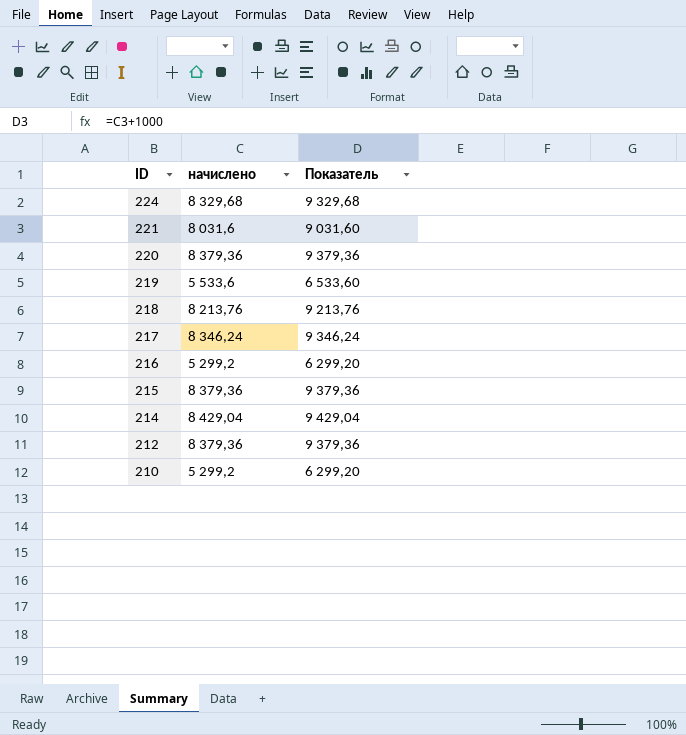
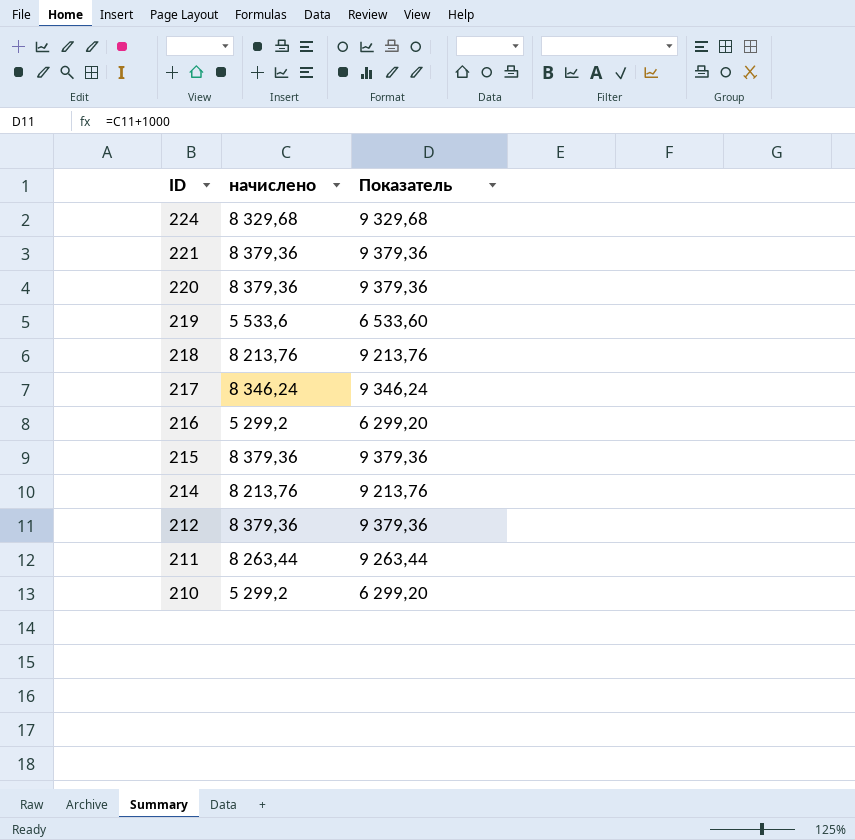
221 | начислено: 8 031,6 -> 8 379,36
221 | Показатель: 9 031,60 -> 9 379,36
214 | начислено: 8 429,04 -> 8 213,76
214 | Показатель: 9 429,04 -> 9 213,76
row 211: none -> 8 263,44 | 9 263,44

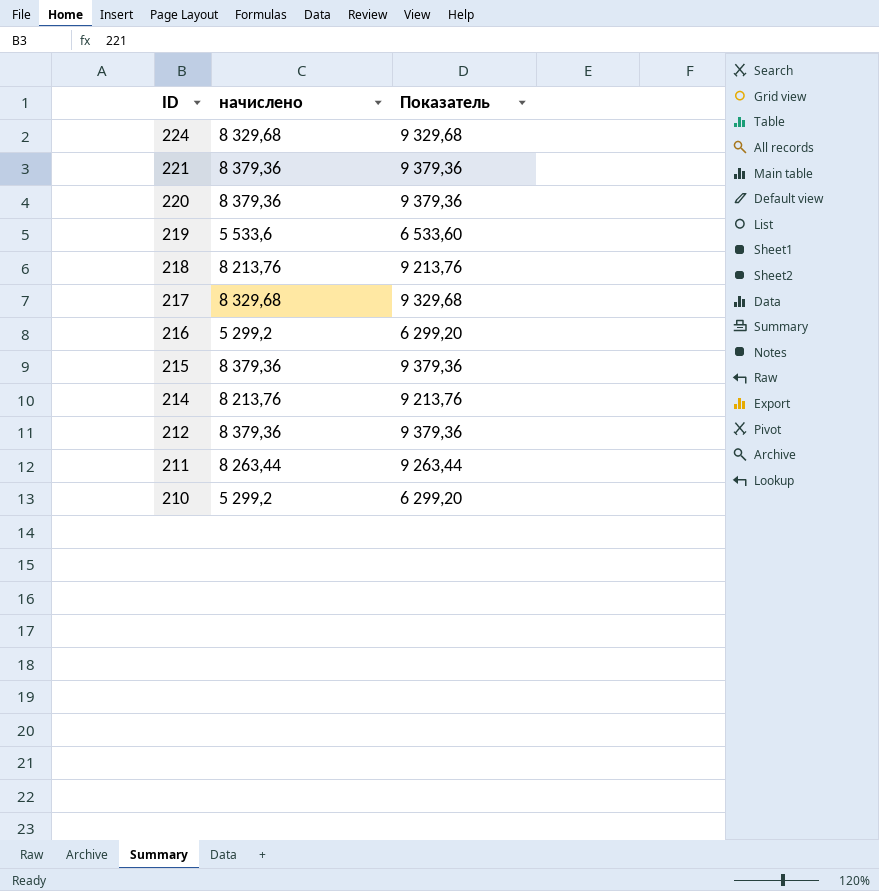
217 | начислено: 8 346,24 -> 8 329,68
217 | Показатель: 9 346,24 -> 9 329,68

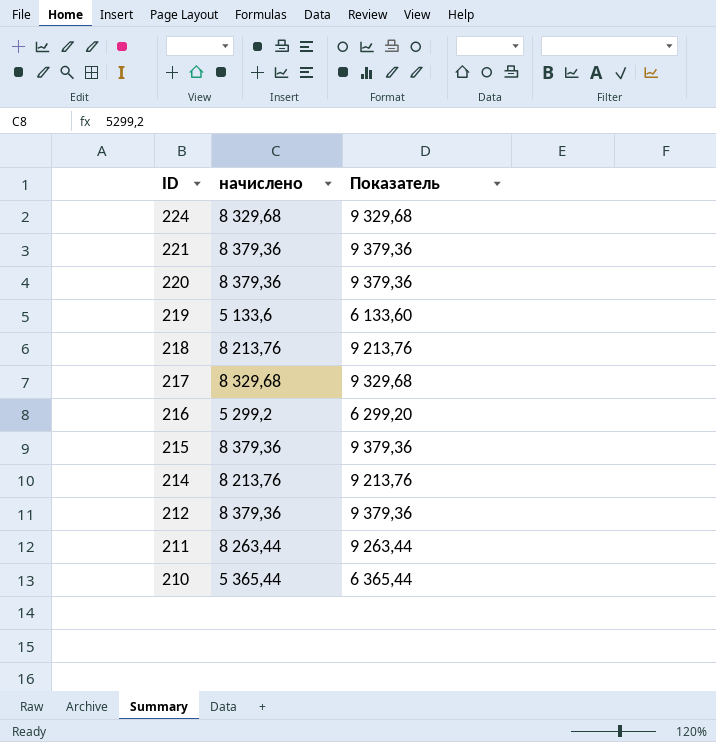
219 | начислено: 5 533,6 -> 5 133,6
219 | Показатель: 6 533,60 -> 6 133,60
210 | начислено: 5 299,2 -> 5 365,44
210 | Показатель: 6 299,20 -> 6 365,44

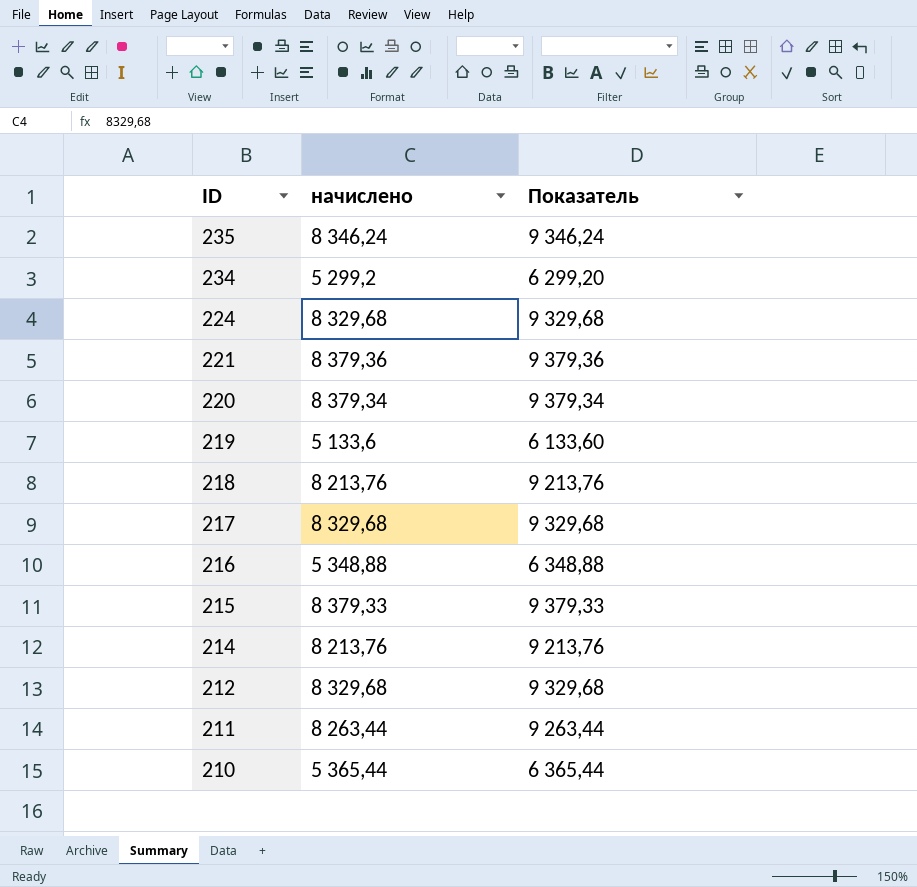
row 235: none -> 8 346,24 | 9 346,24
row 234: none -> 5 299,2 | 6 299,20
220 | начислено: 8 379,36 -> 8 379,34
220 | Показатель: 9 379,36 -> 9 379,34
216 | начислено: 5 299,2 -> 5 348,88
216 | Показатель: 6 299,20 -> 6 348,88
215 | начислено: 8 379,36 -> 8 379,33
215 | Показатель: 9 379,36 -> 9 379,33
212 | начислено: 8 379,36 -> 8 329,68
212 | Показатель: 9 379,36 -> 9 329,68

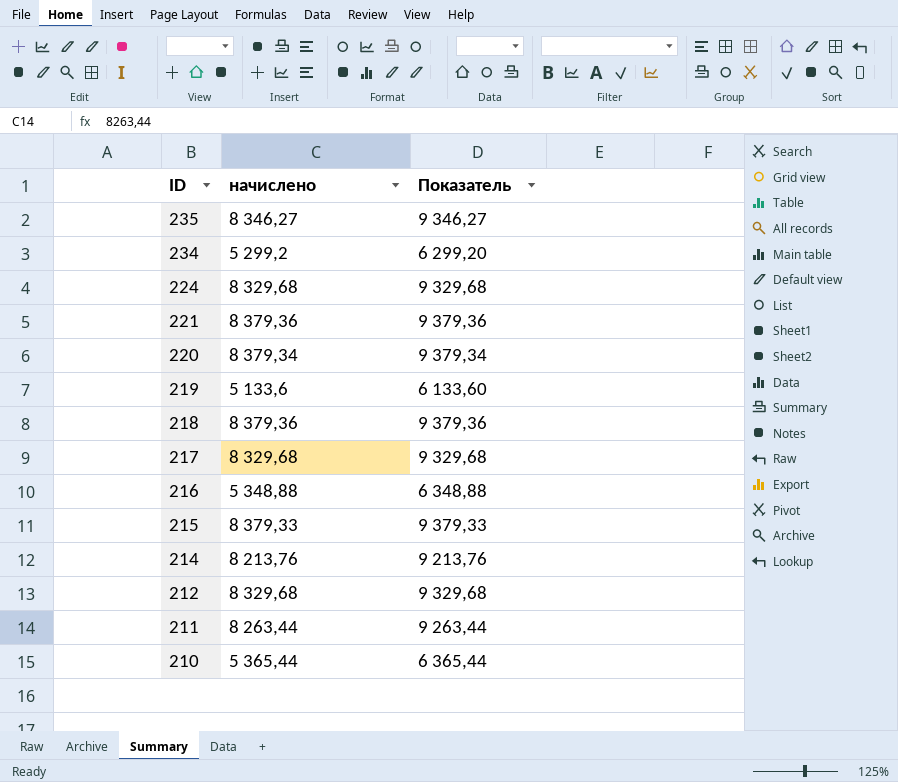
235 | начислено: 8 346,24 -> 8 346,27
235 | Показатель: 9 346,24 -> 9 346,27
218 | начислено: 8 213,76 -> 8 379,36
218 | Показатель: 9 213,76 -> 9 379,36

